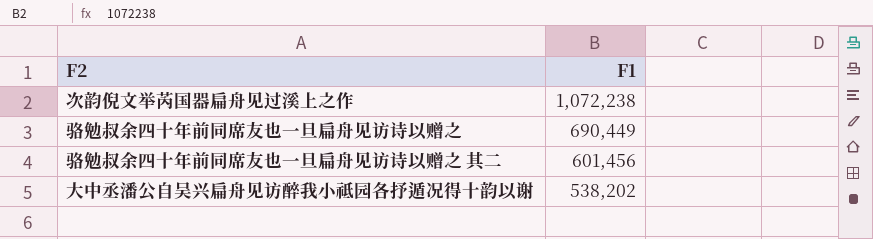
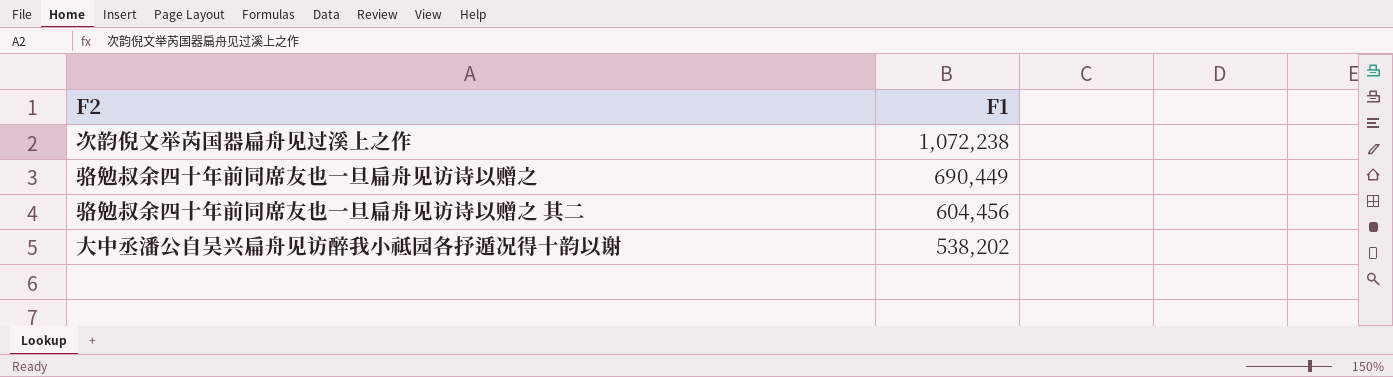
骆勉叔余四十年前同席友也一旦扁舟见访诗以赠之 其二 | F1: 601,456 -> 604,456

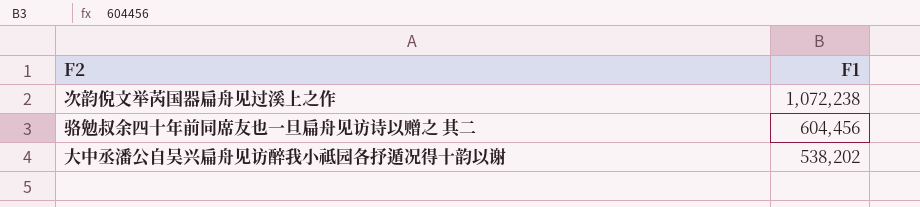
row 骆勉叔余四十年前同席友也一旦扁舟见访诗以赠之: 690,449 -> none

